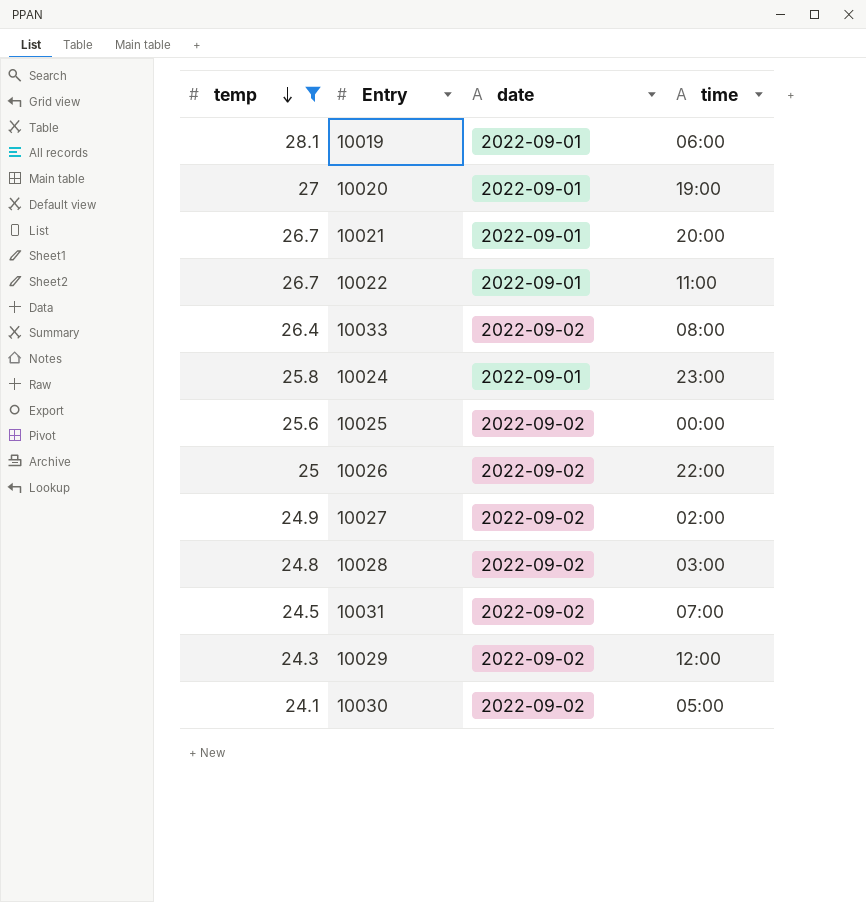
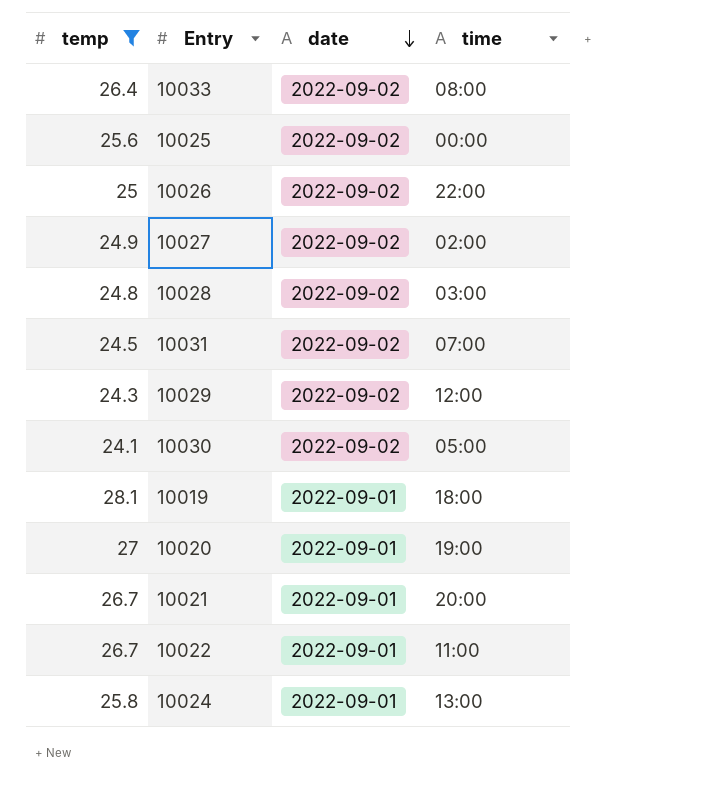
row order: temp descending -> date descending
10019 | time: 06:00 -> 18:00
10024 | time: 23:00 -> 13:00

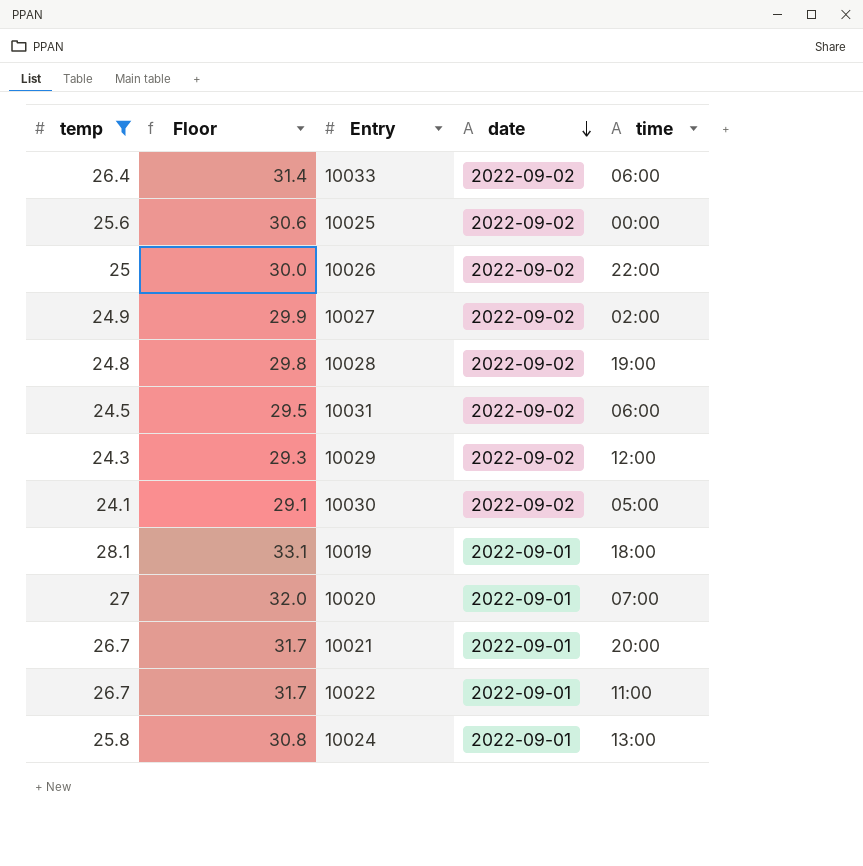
column Floor | formula: none -> [temp] + 5
10033 | time: 08:00 -> 06:00
10028 | time: 03:00 -> 19:00
10031 | time: 07:00 -> 06:00
10020 | time: 19:00 -> 07:00

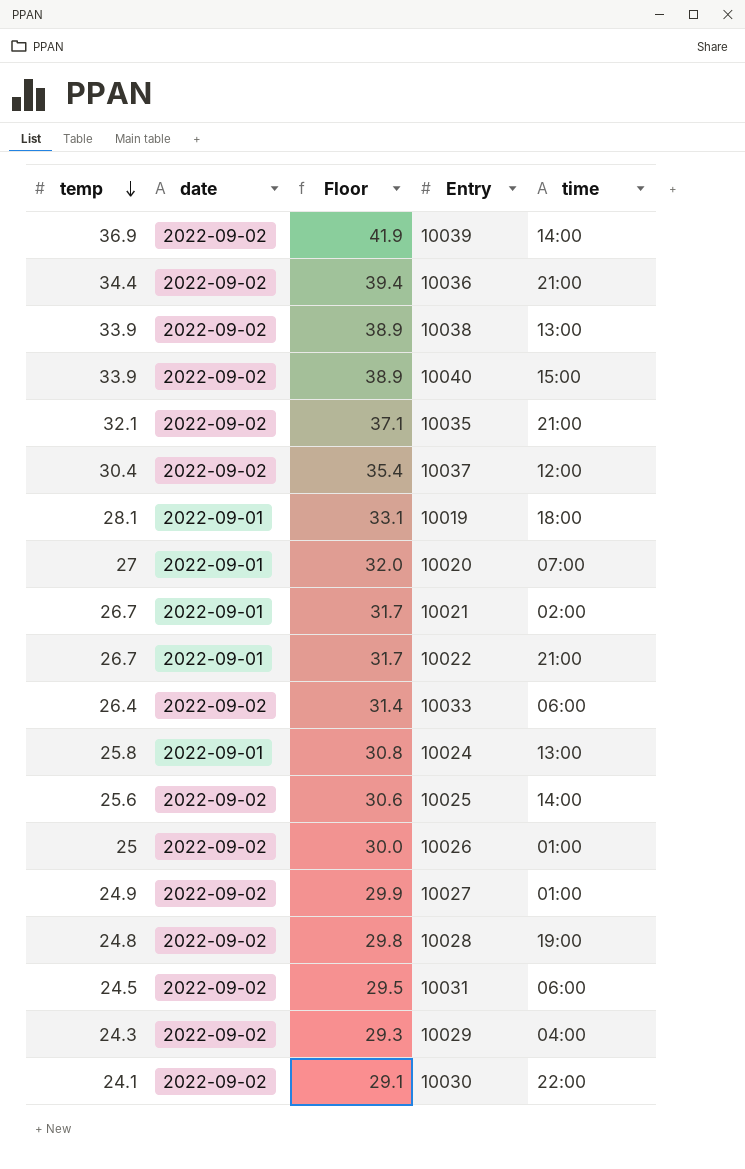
filter: temp <= 28.1 -> none
row order: date descending -> temp descending
column date | position: 4 -> 2
10021 | time: 20:00 -> 02:00
10022 | time: 11:00 -> 21:00
10025 | time: 00:00 -> 14:00
10026 | time: 22:00 -> 01:00
10027 | time: 02:00 -> 01:00
10029 | time: 12:00 -> 04:00
10030 | time: 05:00 -> 22:00

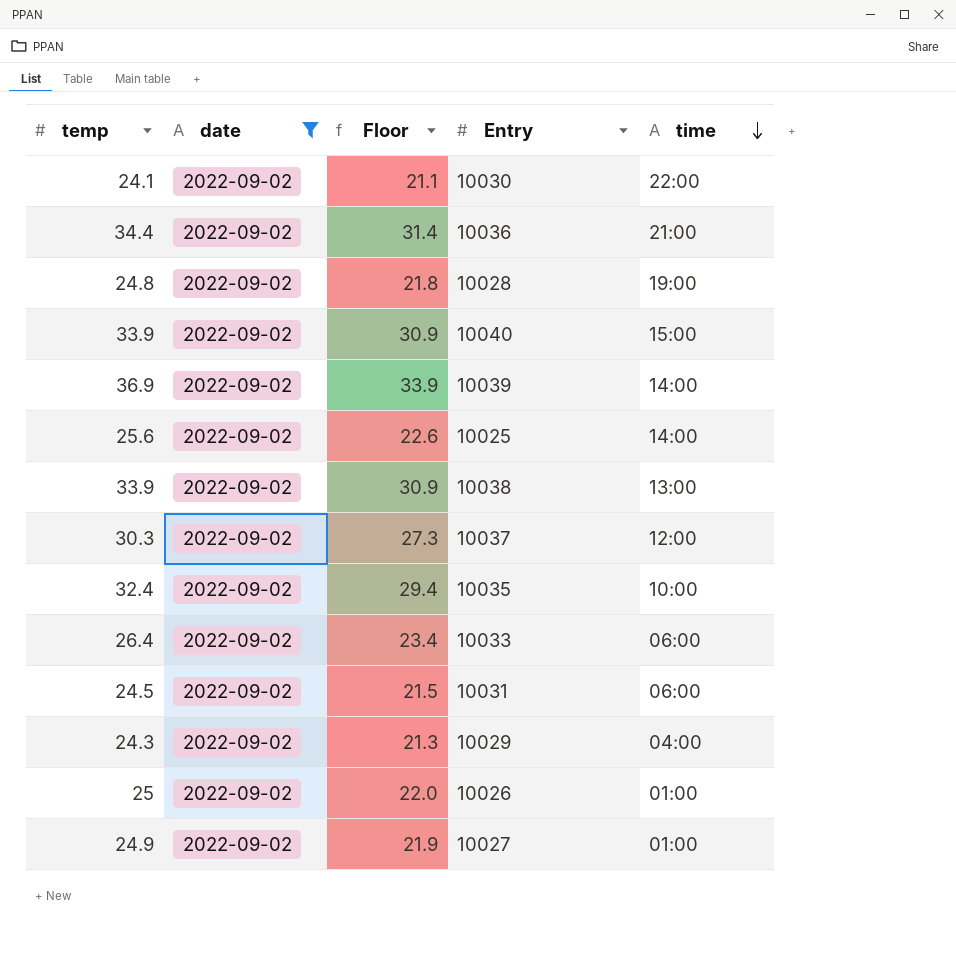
filter: none -> date = 2022-09-02
row order: temp descending -> time descending
column Floor | formula: [temp] + 5 -> [temp] - 3
10037 | temp: 30.4 -> 30.3
10035 | temp: 32.1 -> 32.4
10035 | time: 21:00 -> 10:00

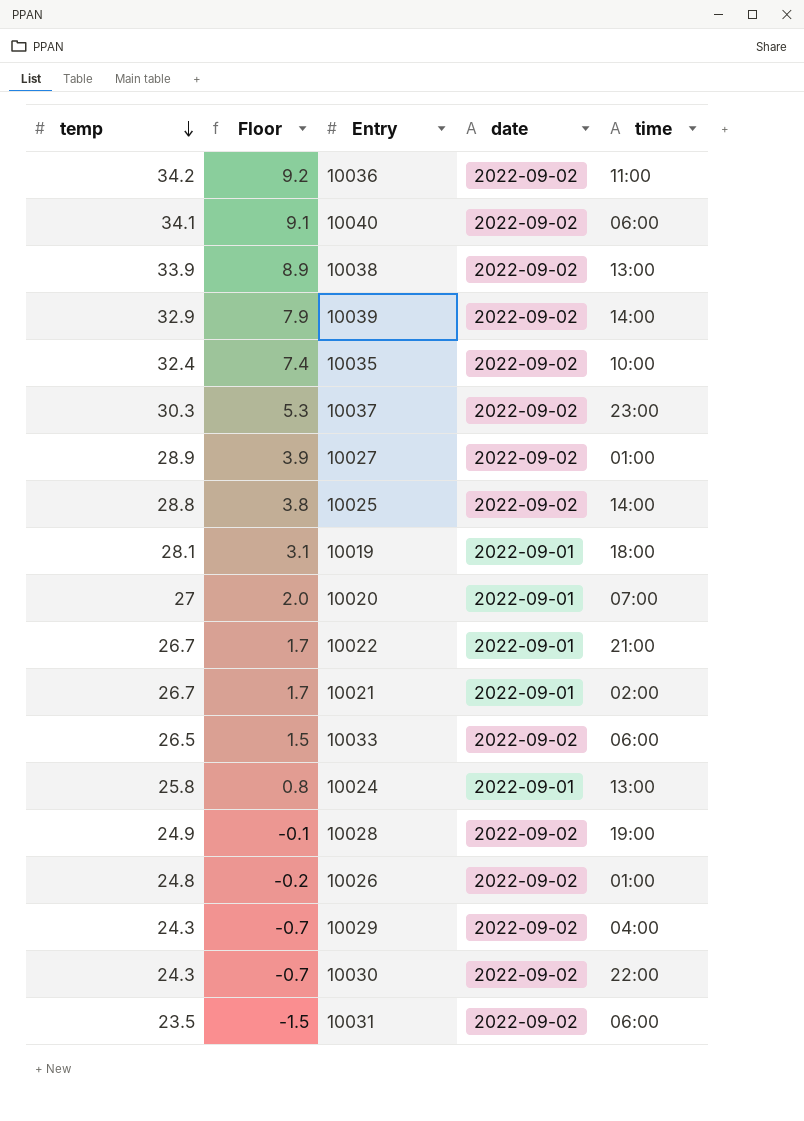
filter: date = 2022-09-02 -> none
row order: time descending -> temp descending
column Floor | formula: [temp] - 3 -> [temp] - 25
column date | position: 2 -> 4
10036 | temp: 34.4 -> 34.2
10036 | time: 21:00 -> 11:00
10040 | temp: 33.9 -> 34.1
10040 | time: 15:00 -> 06:00
10039 | temp: 36.9 -> 32.9
10037 | time: 12:00 -> 23:00
10027 | temp: 24.9 -> 28.9
10025 | temp: 25.6 -> 28.8
10033 | temp: 26.4 -> 26.5
10028 | temp: 24.8 -> 24.9
10026 | temp: 25 -> 24.8
10030 | temp: 24.1 -> 24.3
10031 | temp: 24.5 -> 23.5

